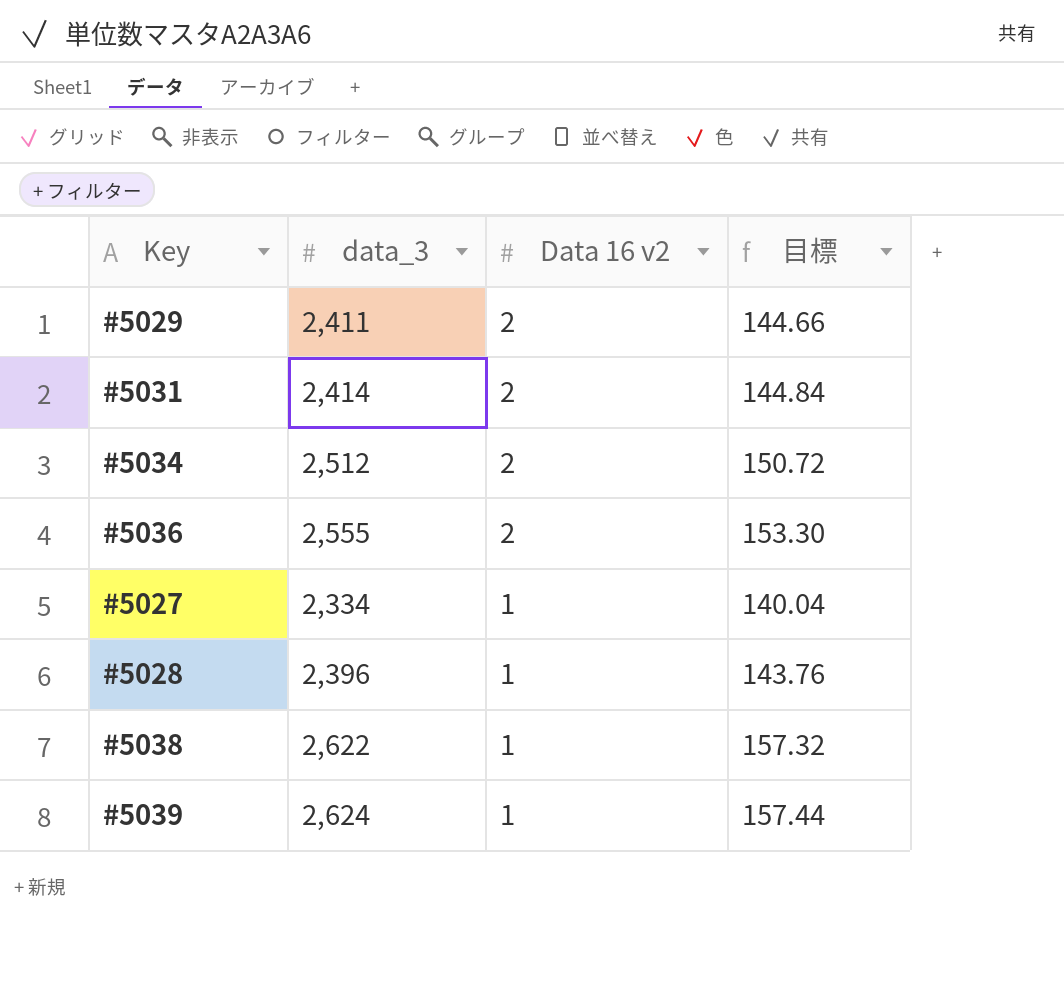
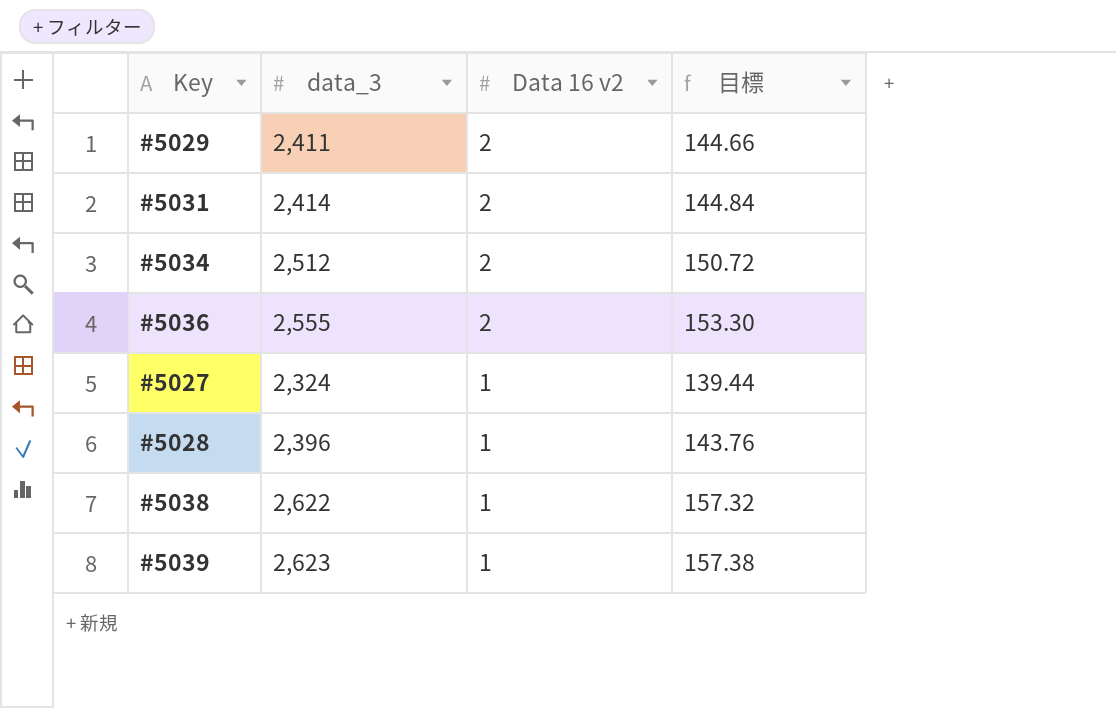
#5027 | data_3: 2,334 -> 2,324
#5027 | 目標: 140.04 -> 139.44
#5039 | data_3: 2,624 -> 2,623
#5039 | 目標: 157.44 -> 157.38

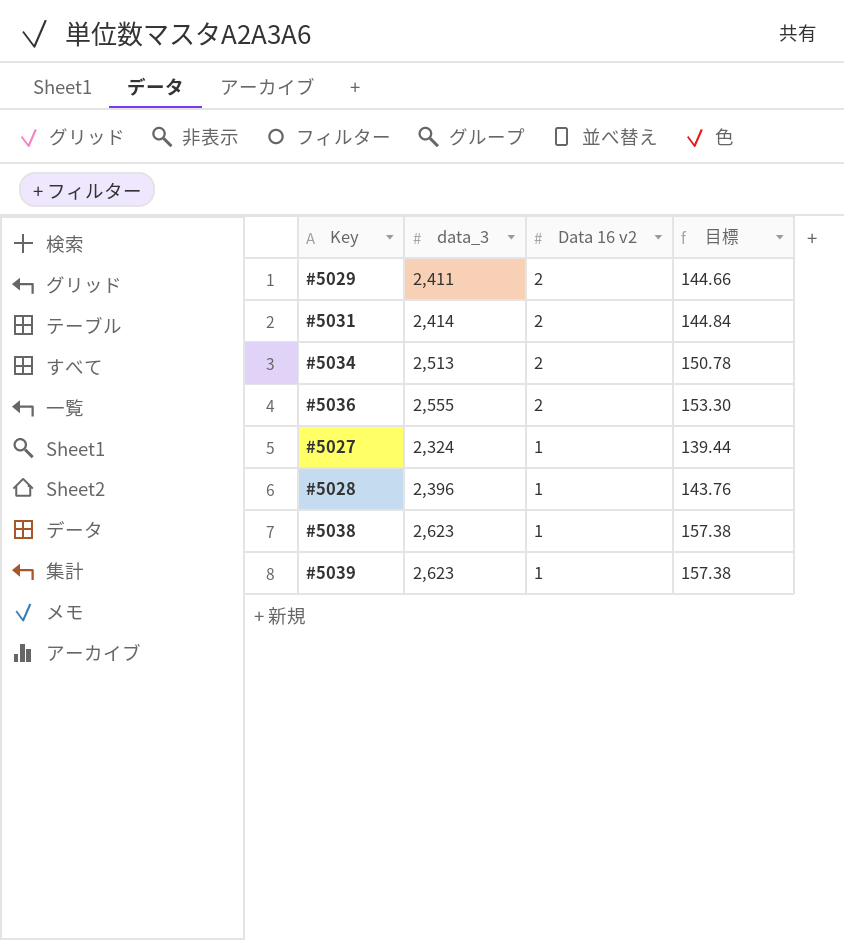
#5034 | data_3: 2,512 -> 2,513
#5034 | 目標: 150.72 -> 150.78
#5038 | data_3: 2,622 -> 2,623
#5038 | 目標: 157.32 -> 157.38

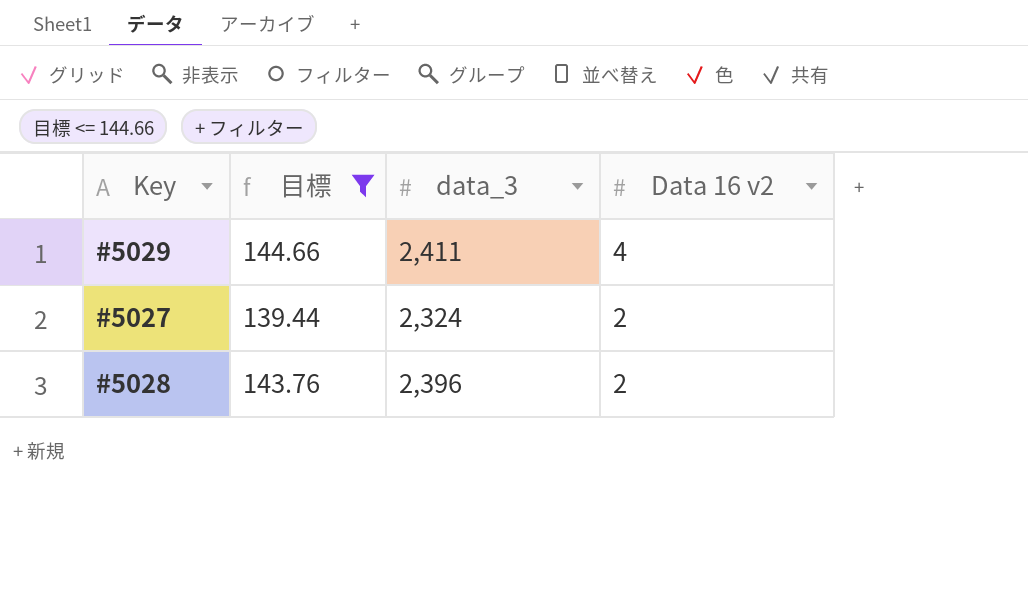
filter: none -> 目標 <= 144.66
column 目標 | position: 4 -> 2
#5029 | Data 16 v2: 2 -> 4
#5027 | Data 16 v2: 1 -> 2
#5028 | Data 16 v2: 1 -> 2

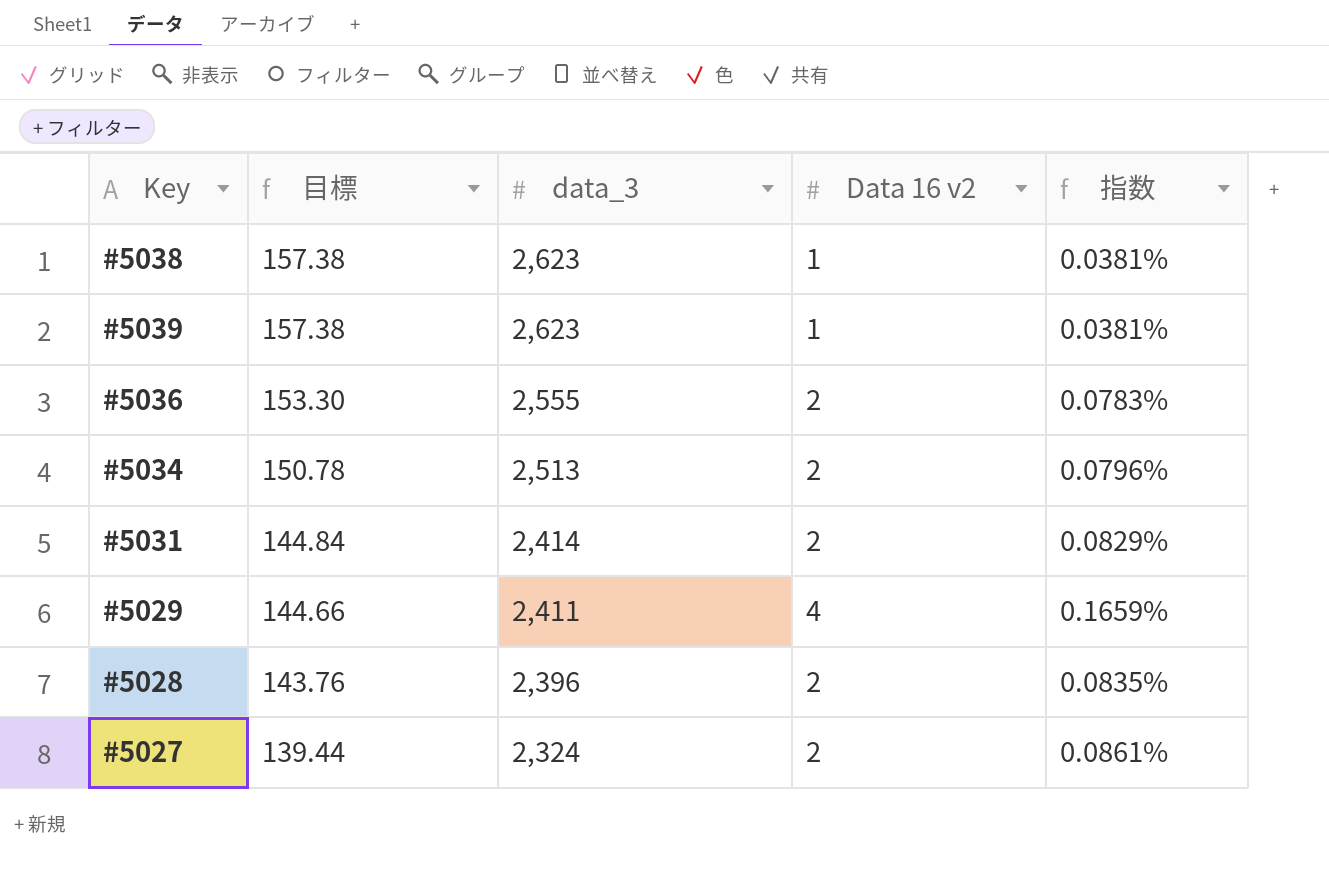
filter: 目標 <= 144.66 -> none
row order: Data 16 v2 descending -> 目標 descending
column 指数 | formula: none -> [Data 16 v2] / [data_3]

